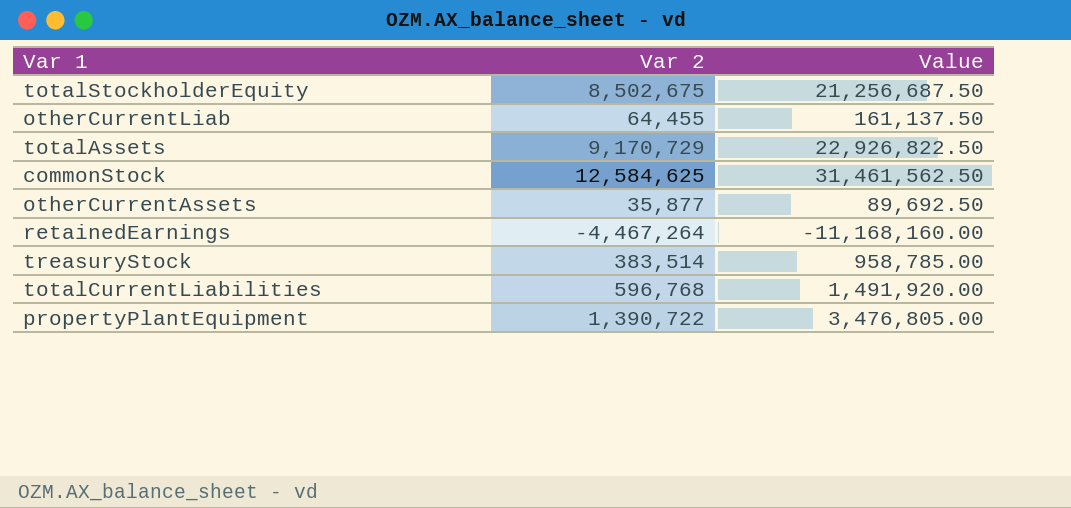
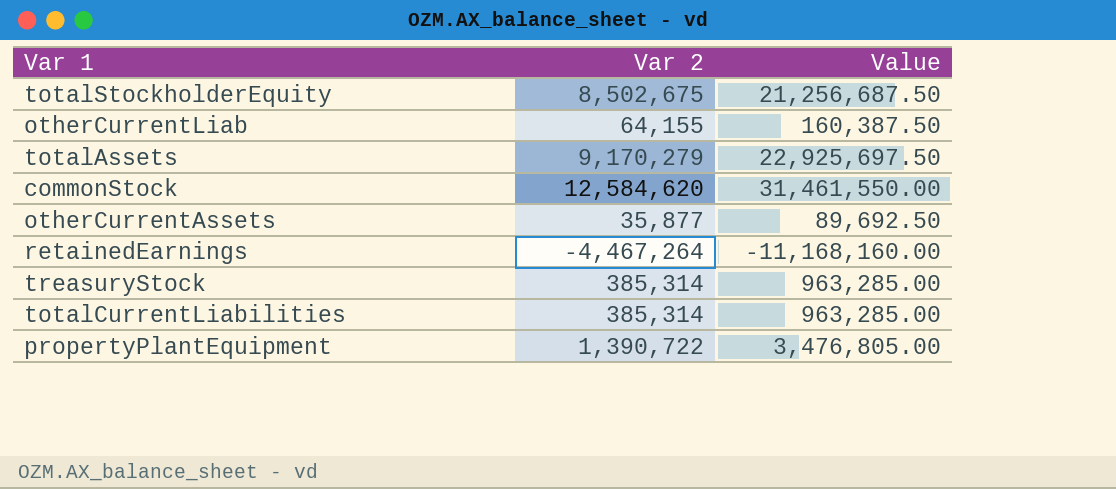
otherCurrentLiab | Var 2: 64,455 -> 64,155
otherCurrentLiab | Value: 161,137.50 -> 160,387.50
totalAssets | Var 2: 9,170,729 -> 9,170,279
totalAssets | Value: 22,926,822.50 -> 22,925,697.50
commonStock | Var 2: 12,584,625 -> 12,584,620
commonStock | Value: 31,461,562.50 -> 31,461,550.00
treasuryStock | Var 2: 383,514 -> 385,314
treasuryStock | Value: 958,785.00 -> 963,285.00
totalCurrentLiabilities | Var 2: 596,768 -> 385,314
totalCurrentLiabilities | Value: 1,491,920.00 -> 963,285.00

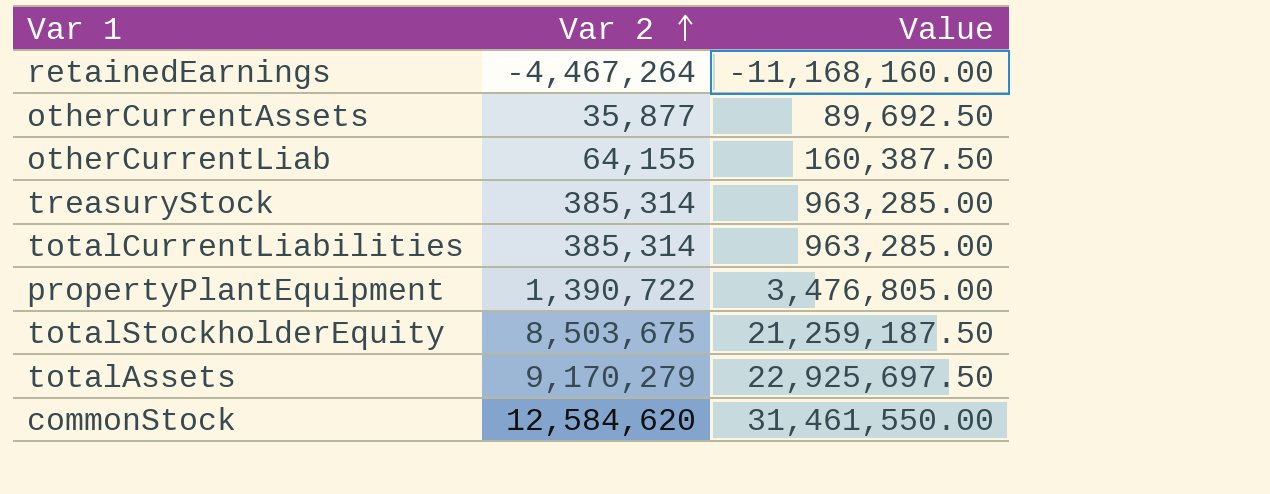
row order: none -> Var 2 ascending
totalStockholderEquity | Var 2: 8,502,675 -> 8,503,675
totalStockholderEquity | Value: 21,256,687.50 -> 21,259,187.50

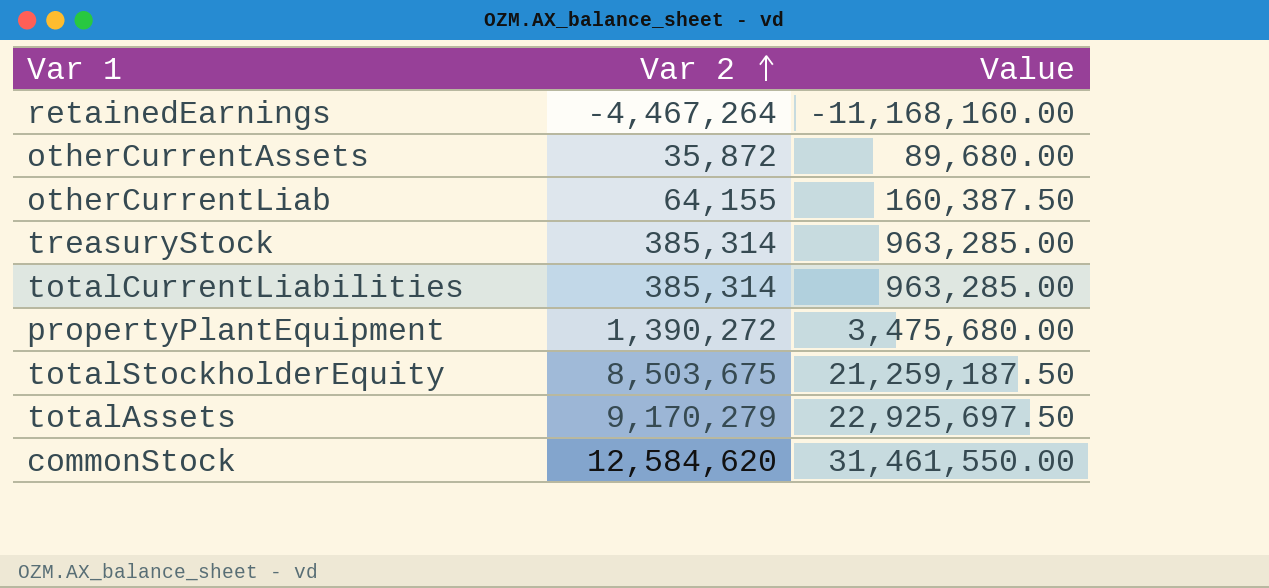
otherCurrentAssets | Var 2: 35,877 -> 35,872
otherCurrentAssets | Value: 89,692.50 -> 89,680.00
propertyPlantEquipment | Var 2: 1,390,722 -> 1,390,272
propertyPlantEquipment | Value: 3,476,805.00 -> 3,475,680.00

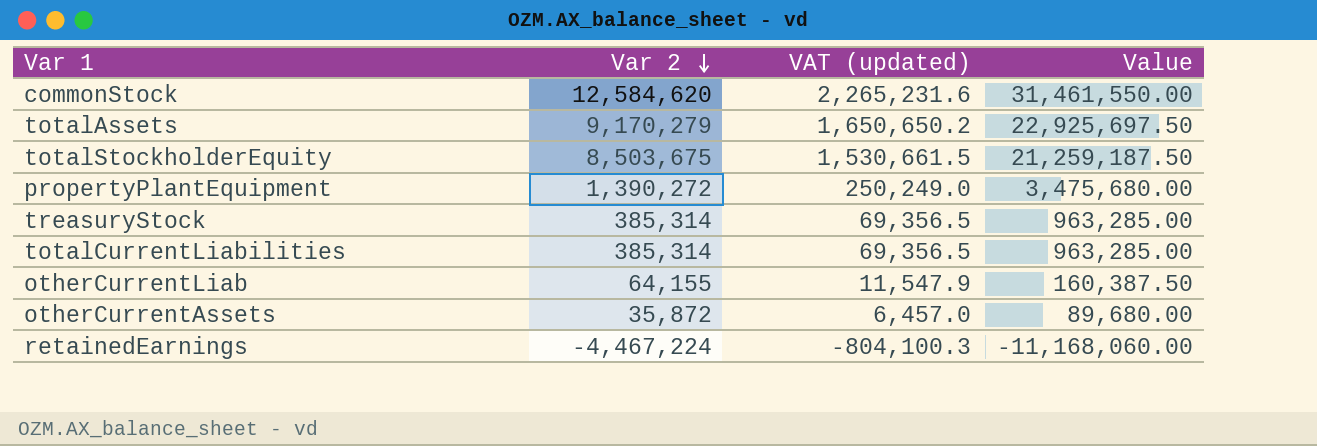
row order: Var 2 ascending -> Var 2 descending
column VAT (updated) | formula: none -> [Var 2] * 0.18
retainedEarnings | Var 2: -4,467,264 -> -4,467,224
retainedEarnings | Value: -11,168,160.00 -> -11,168,060.00

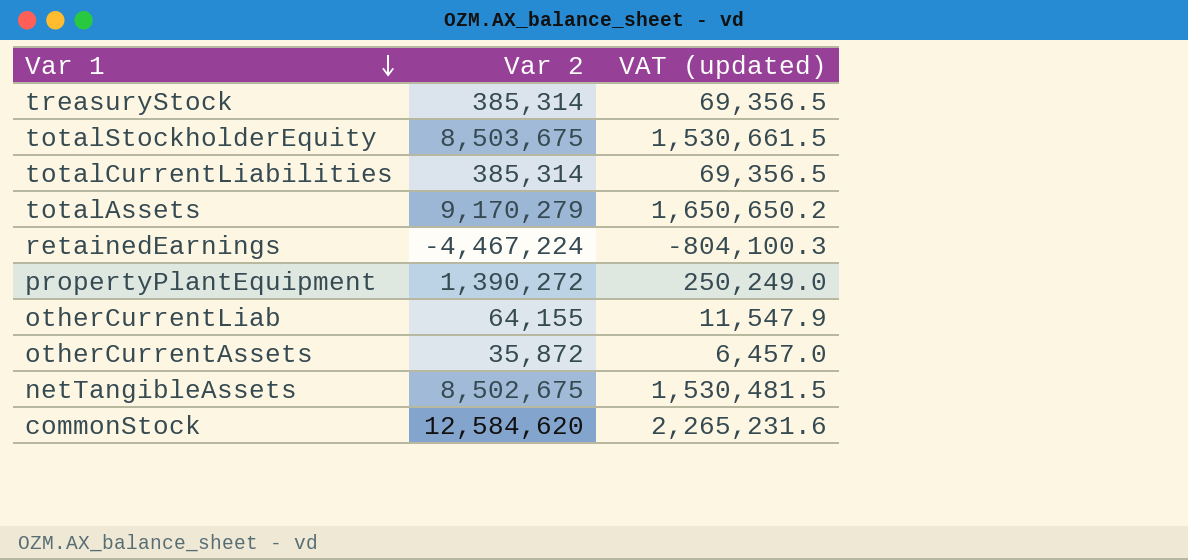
row order: Var 2 descending -> Var 1 descending
column Value | formula: [Var 2] * 2.5 -> none
row netTangibleAssets: none -> 8,502,675 | 1,530,481.5

